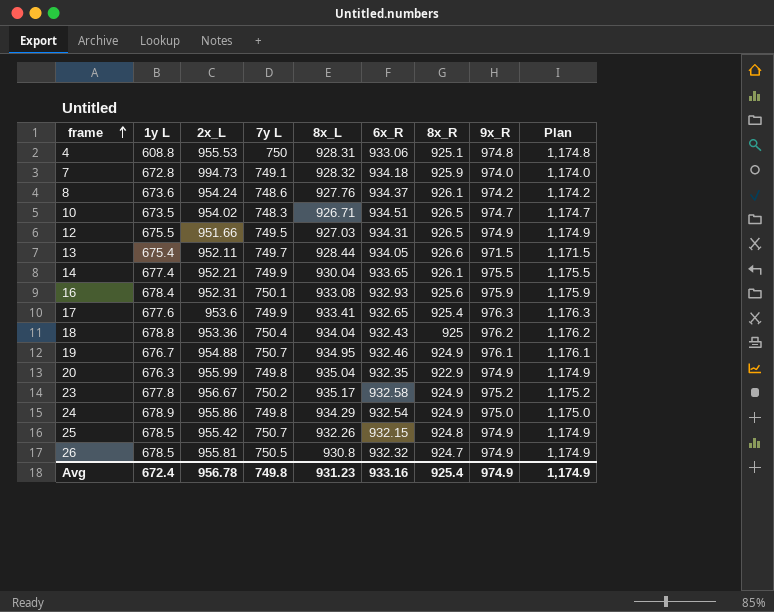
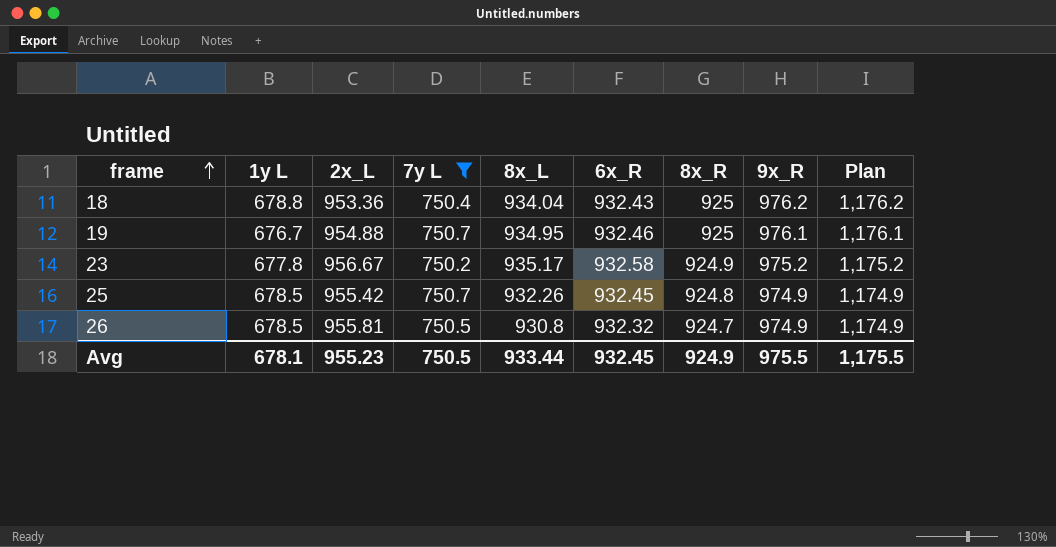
filter: none -> 7y L >= 750.2
19 | 8x_R: 924.9 -> 925
25 | 6x_R: 932.15 -> 932.45
Avg | 1y L: 672.4 -> 678.1
Avg | 2x_L: 956.78 -> 955.23
Avg | 7y L: 749.8 -> 750.5
Avg | 8x_L: 931.23 -> 933.44
Avg | 6x_R: 933.16 -> 932.45
Avg | 8x_R: 925.4 -> 924.9
Avg | 9x_R: 974.9 -> 975.5
Avg | Plan: 1,174.9 -> 1,175.5

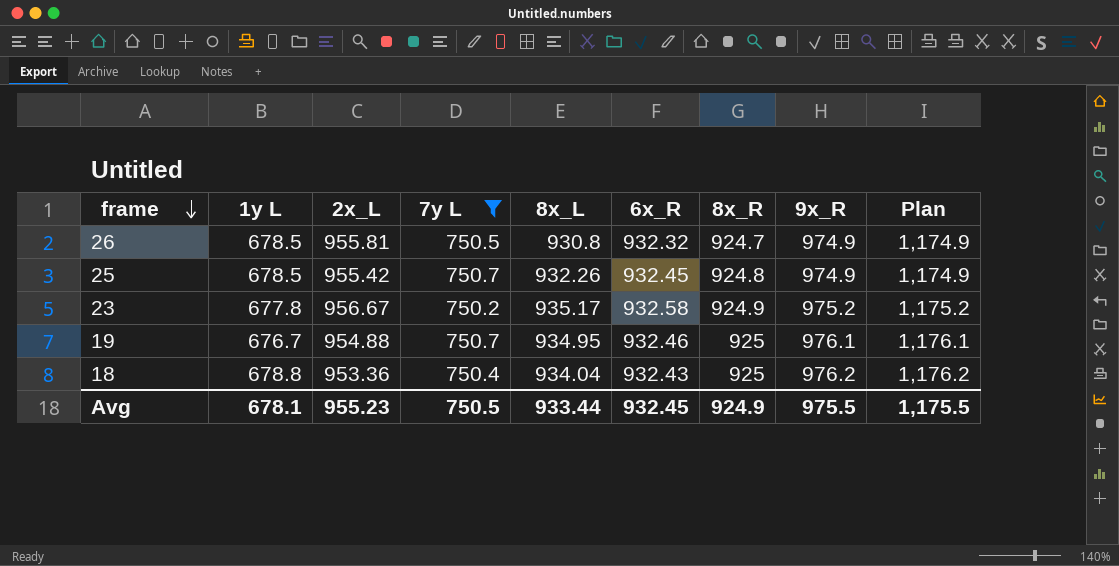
row order: frame ascending -> frame descending

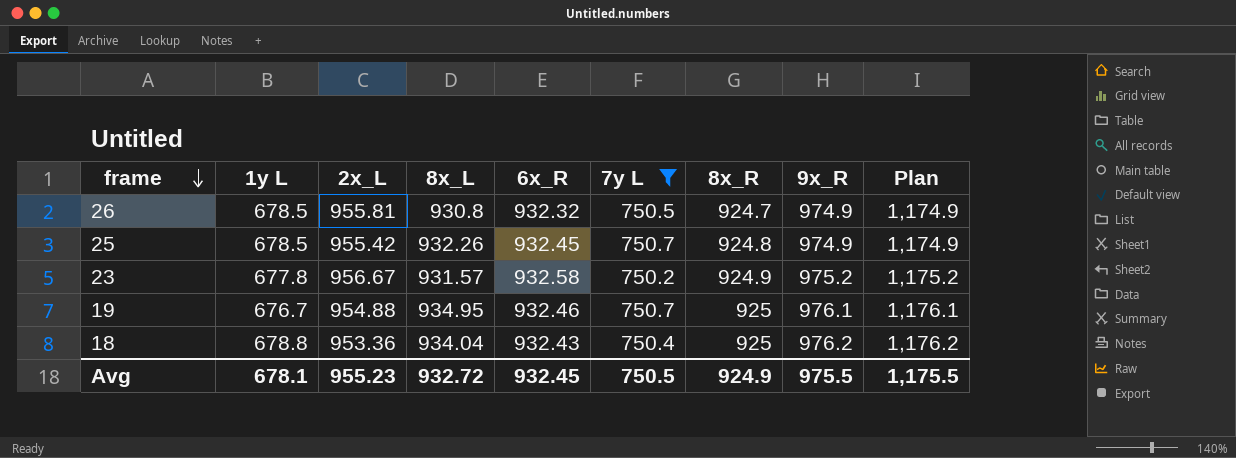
column 7y L | position: 4 -> 6
23 | 8x_L: 935.17 -> 931.57
Avg | 8x_L: 933.44 -> 932.72

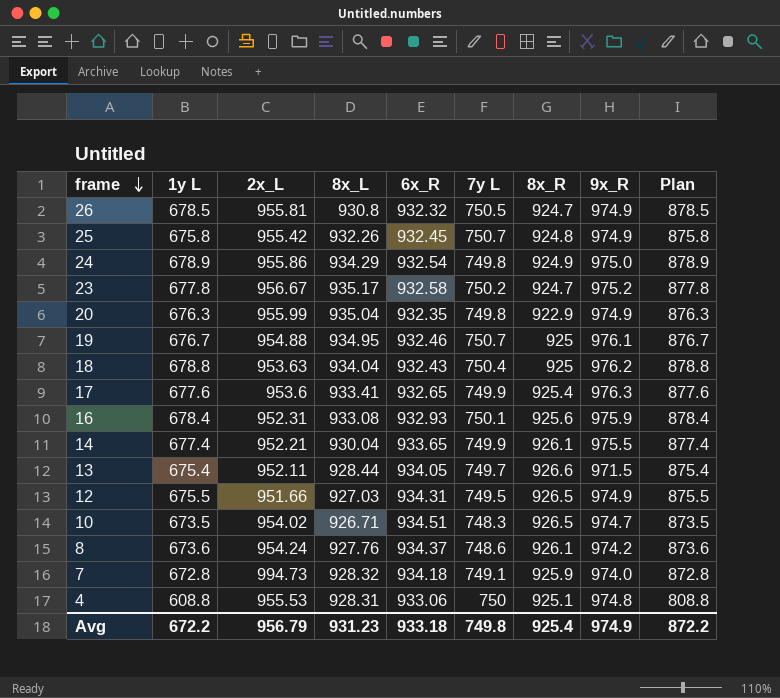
filter: 7y L >= 750.2 -> none
column Plan | formula: [9x_R] + 200 -> [1y L] + 200
25 | 1y L: 678.5 -> 675.8
23 | 8x_L: 931.57 -> 935.17
23 | 8x_R: 924.9 -> 924.7
18 | 2x_L: 953.36 -> 953.63
Avg | 1y L: 678.1 -> 672.2
Avg | 2x_L: 955.23 -> 956.79
Avg | 8x_L: 932.72 -> 931.23
Avg | 6x_R: 932.45 -> 933.18
Avg | 7y L: 750.5 -> 749.8
Avg | 8x_R: 924.9 -> 925.4
Avg | 9x_R: 975.5 -> 974.9
Avg | Plan: 1,175.5 -> 872.2

